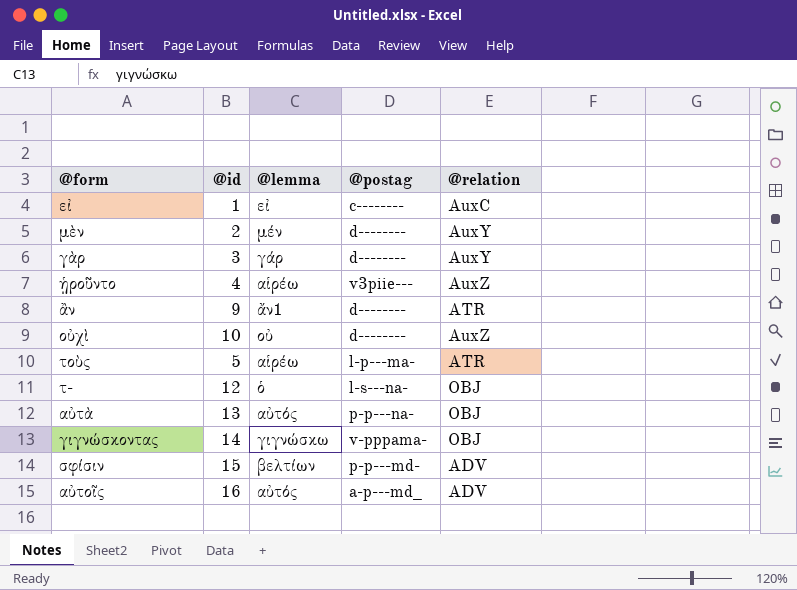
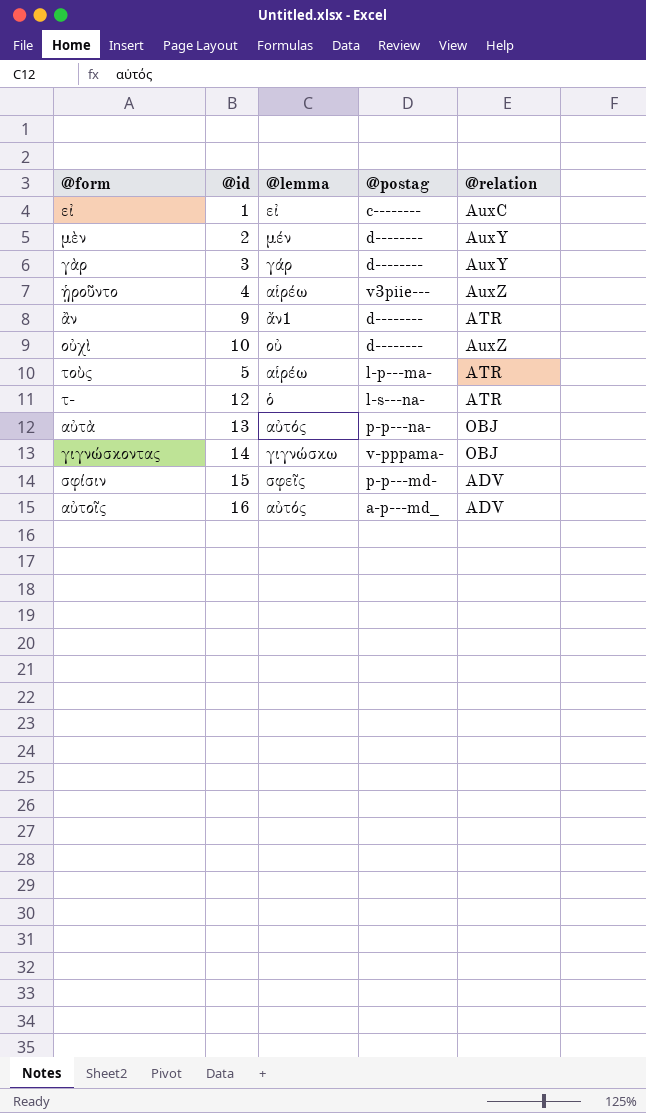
τ- | @relation: OBJ -> ATR
σφίσιν | @lemma: βελτίων -> σφεῖς

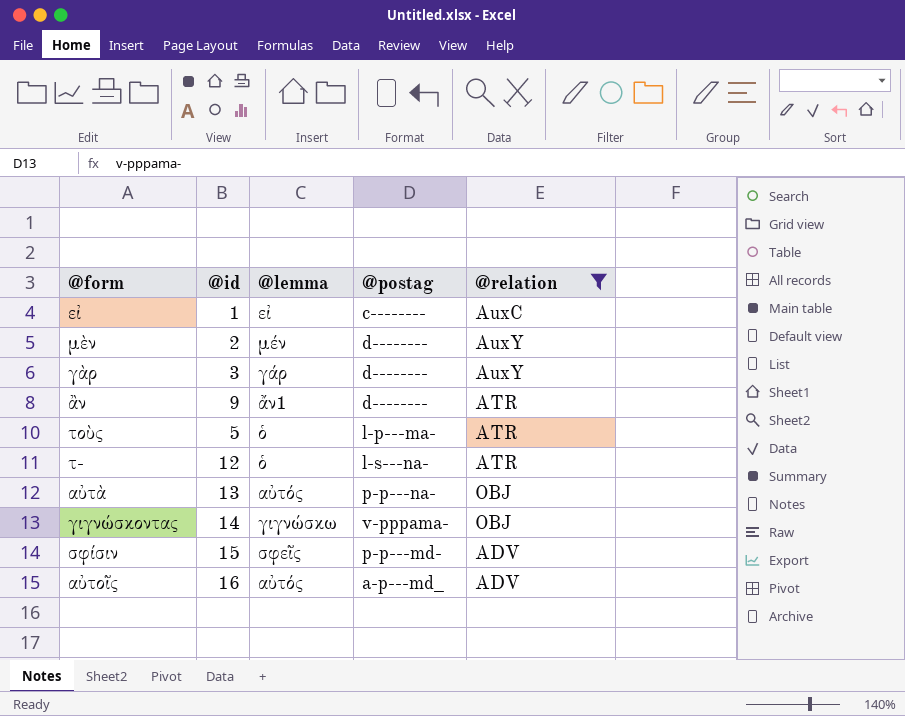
filter: none -> @relation != AuxZ
τοὺς | @lemma: αἱρέω -> ὁ

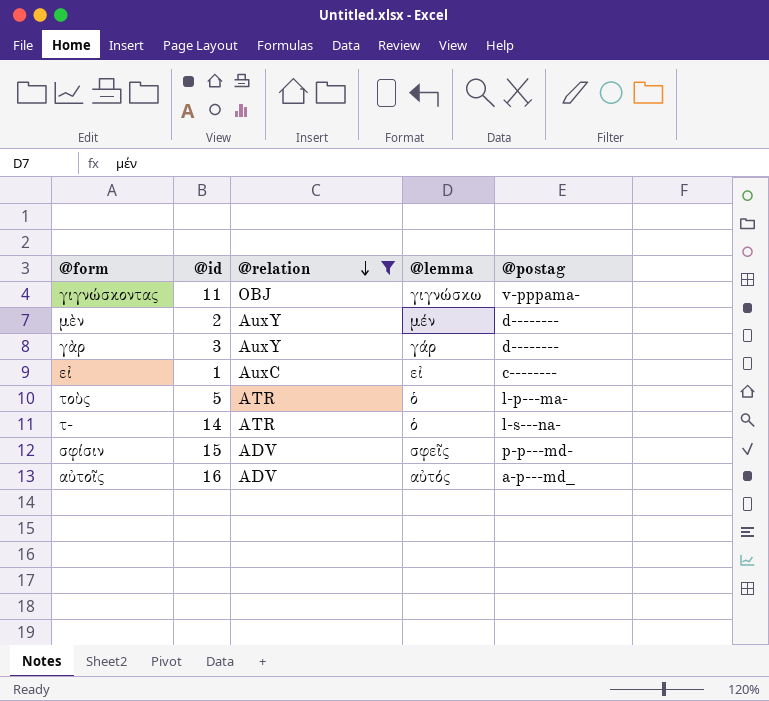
row order: none -> @relation descending
column @relation | position: 5 -> 3
row ἂν: 9 | ἄν1 | d-------- | ATR -> none
row αὐτὰ: 13 | αὐτός | p-p---na- | OBJ -> none
γιγνώσκοντας | @id: 14 -> 11
τ- | @id: 12 -> 14

